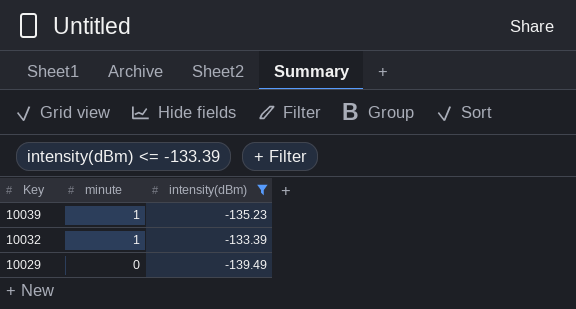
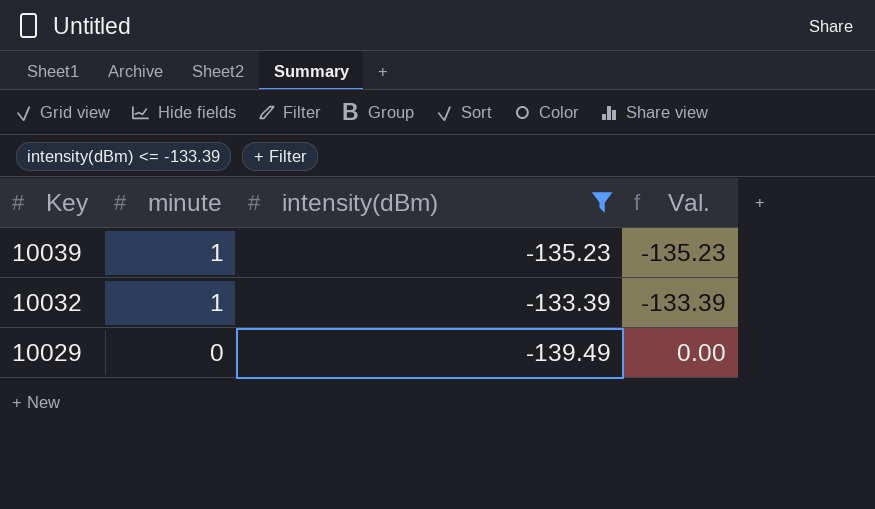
column Val. | formula: none -> [minute] * [intensity(dBm)]

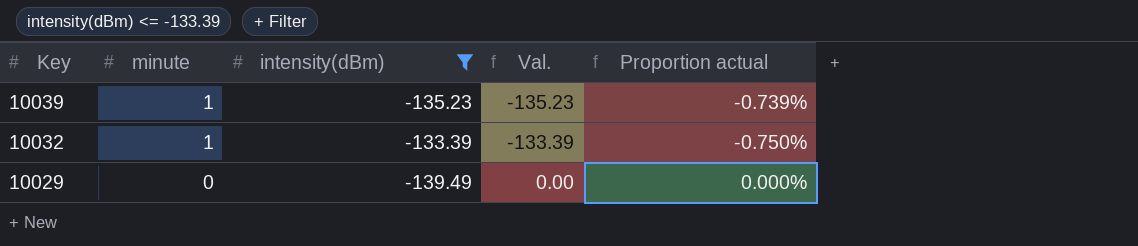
column Proportion actual | formula: none -> [minute] / [intensity(dBm)]

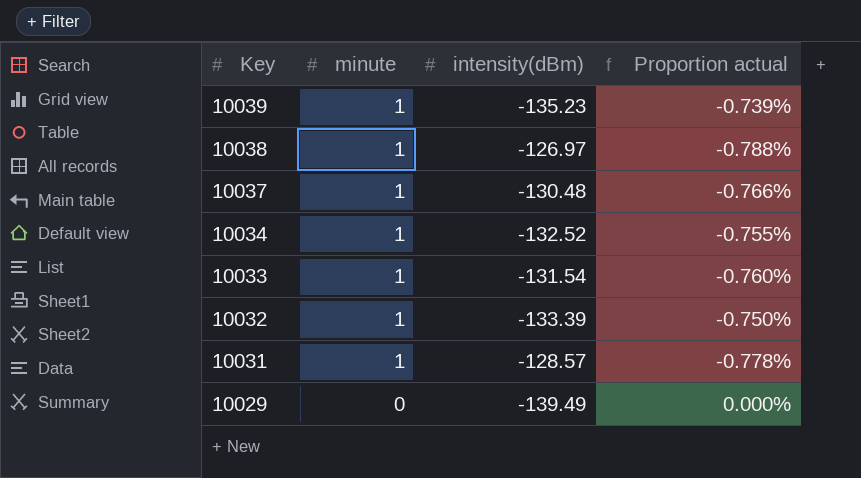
filter: intensity(dBm) <= -133.39 -> none
column Val. | formula: [minute] * [intensity(dBm)] -> none

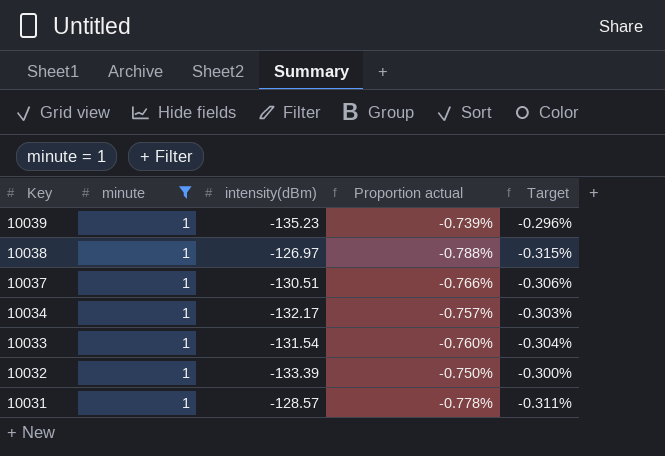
filter: none -> minute = 1
column Target | formula: none -> [Proportion actual] * 0.4
10037 | intensity(dBm): -130.48 -> -130.51
10034 | intensity(dBm): -132.52 -> -132.17
10034 | Proportion actual: -0.755% -> -0.757%

